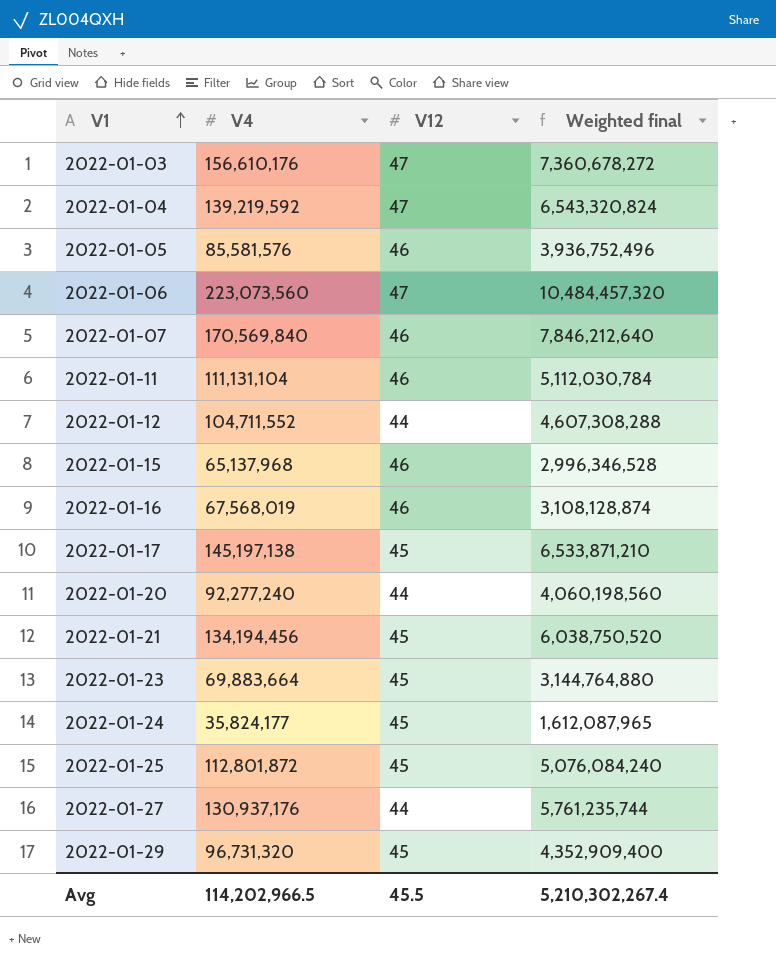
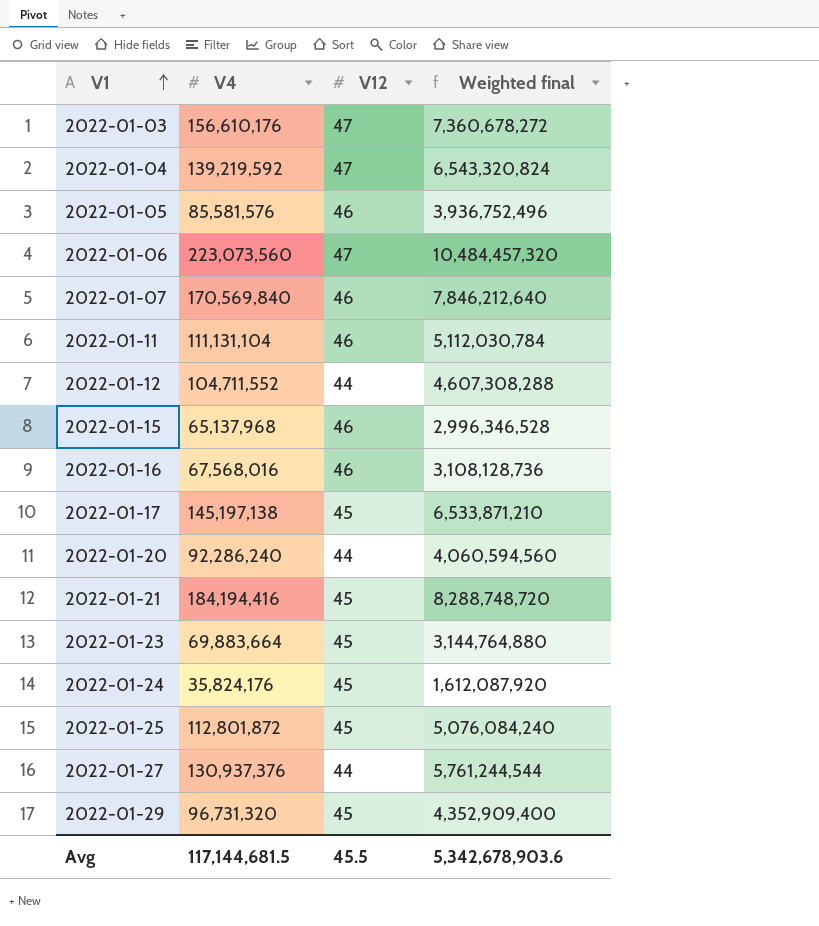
2022-01-16 | V4: 67,568,019 -> 67,568,016
2022-01-16 | Weighted final: 3,108,128,874 -> 3,108,128,736
2022-01-20 | V4: 92,277,240 -> 92,286,240
2022-01-20 | Weighted final: 4,060,198,560 -> 4,060,594,560
2022-01-21 | V4: 134,194,456 -> 184,194,416
2022-01-21 | Weighted final: 6,038,750,520 -> 8,288,748,720
2022-01-24 | V4: 35,824,177 -> 35,824,176
2022-01-24 | Weighted final: 1,612,087,965 -> 1,612,087,920
2022-01-27 | V4: 130,937,176 -> 130,937,376
2022-01-27 | Weighted final: 5,761,235,744 -> 5,761,244,544
Avg | V4: 114,202,966.5 -> 117,144,681.5
Avg | Weighted final: 5,210,302,267.4 -> 5,342,678,903.6

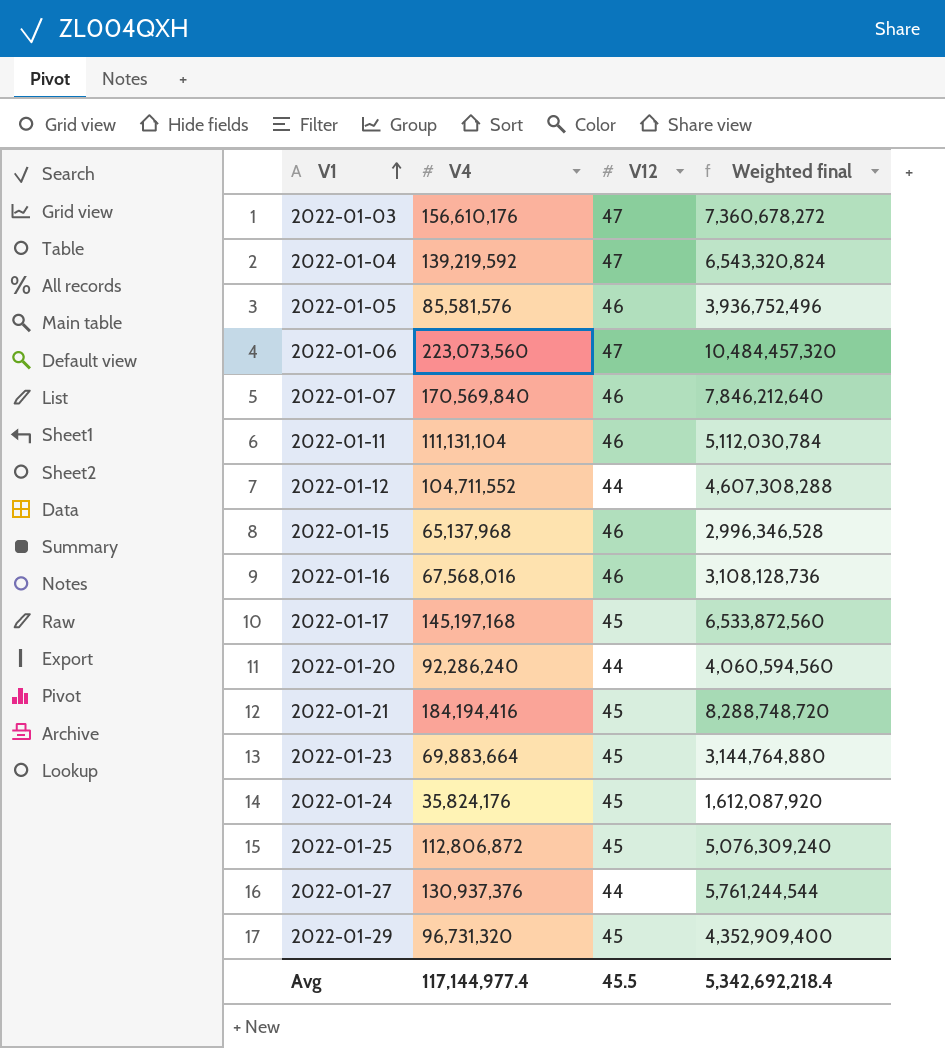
2022-01-17 | V4: 145,197,138 -> 145,197,168
2022-01-17 | Weighted final: 6,533,871,210 -> 6,533,872,560
2022-01-25 | V4: 112,801,872 -> 112,806,872
2022-01-25 | Weighted final: 5,076,084,240 -> 5,076,309,240
Avg | V4: 117,144,681.5 -> 117,144,977.4
Avg | Weighted final: 5,342,678,903.6 -> 5,342,692,218.4

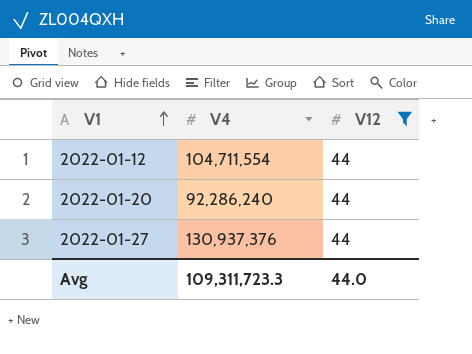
filter: none -> V12 = 44
column Weighted final | formula: [V4] * [V12] -> none
2022-01-12 | V4: 104,711,552 -> 104,711,554
Avg | V4: 117,144,977.4 -> 109,311,723.3
Avg | V12: 45.5 -> 44.0

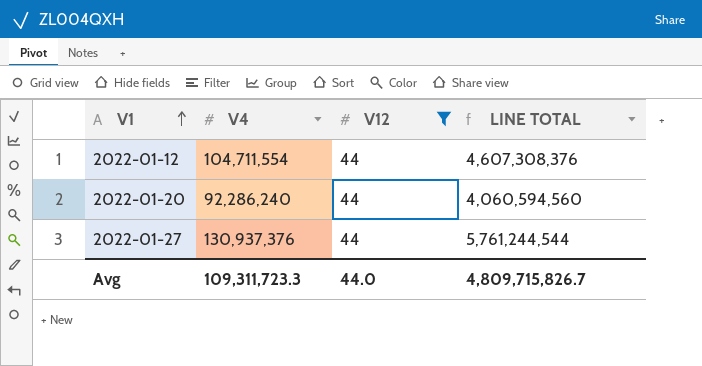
column LINE TOTAL | formula: none -> [V4] * [V12]

